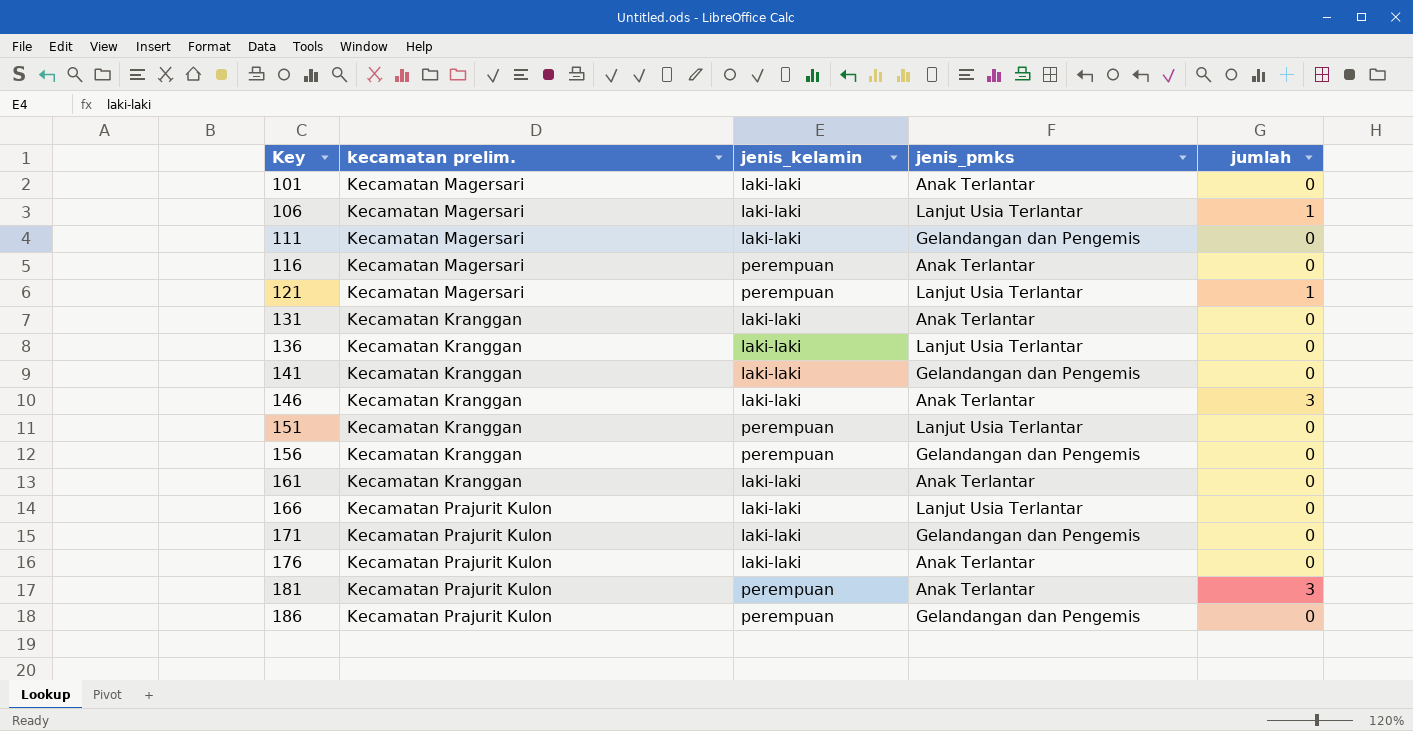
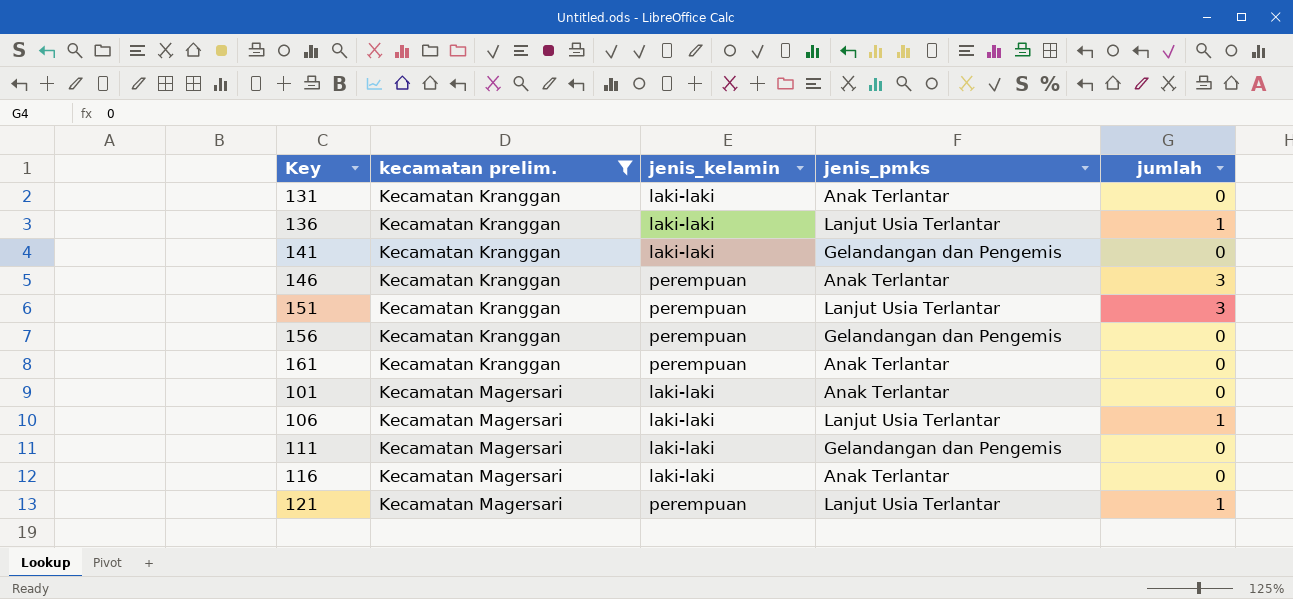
filter: none -> kecamatan prelim. != Kecamatan Prajurit Kulon
row order: Key ascending -> kecamatan prelim. ascending
136 | jumlah: 0 -> 1
146 | jenis_kelamin: laki-laki -> perempuan
151 | jumlah: 0 -> 3
161 | jenis_kelamin: laki-laki -> perempuan
116 | jenis_kelamin: perempuan -> laki-laki

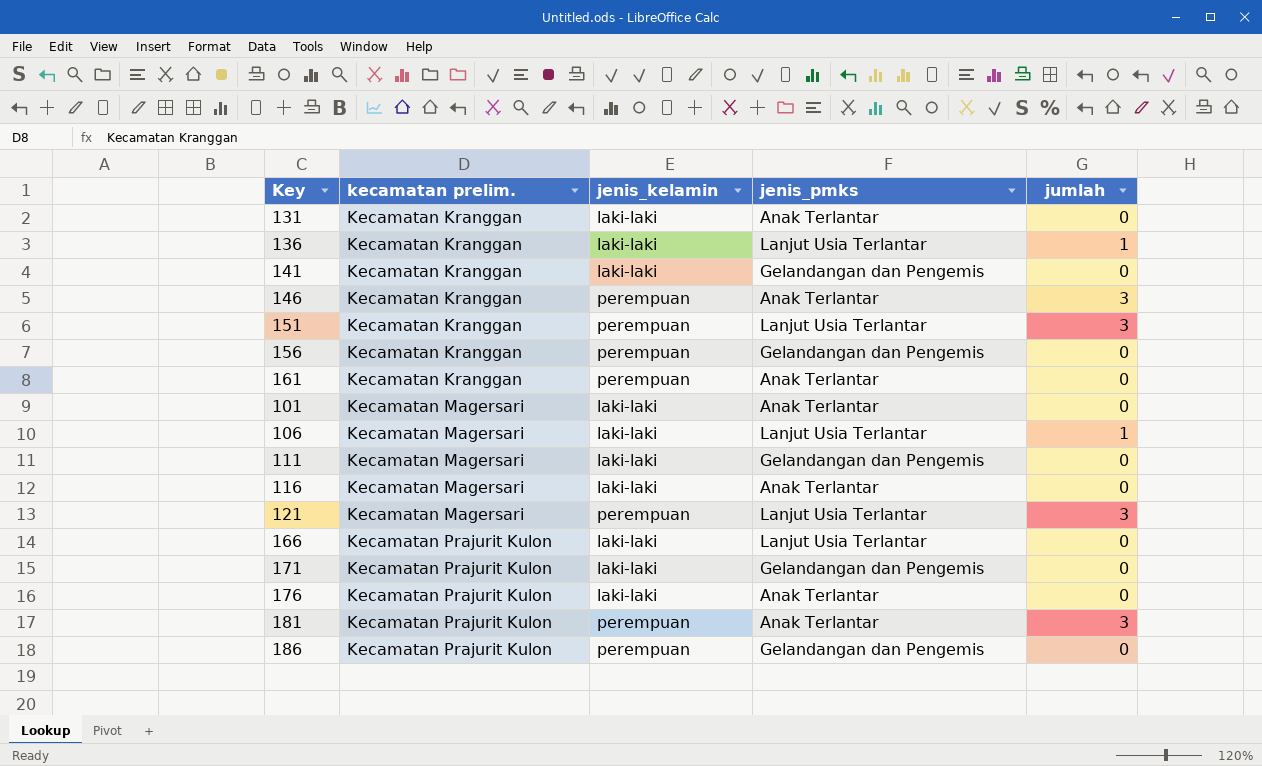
filter: kecamatan prelim. != Kecamatan Prajurit Kulon -> none
121 | jumlah: 1 -> 3

